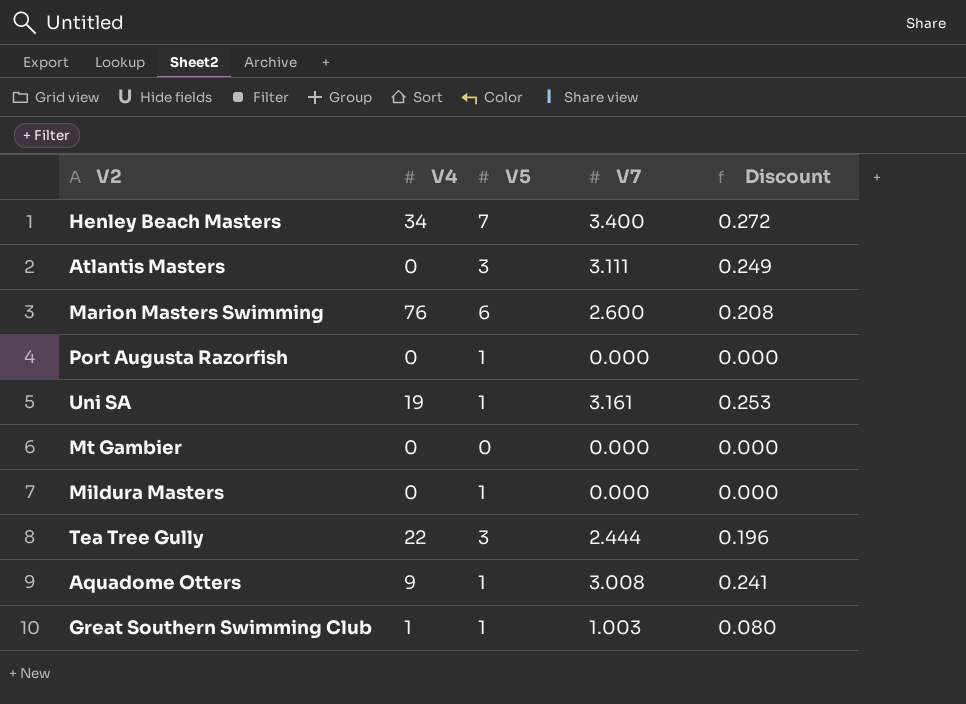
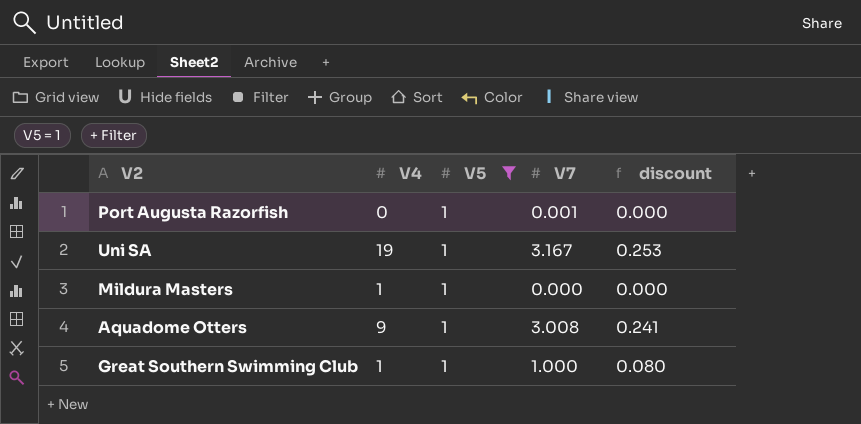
filter: none -> V5 = 1
column name: Discount -> discount
Port Augusta Razorfish | V7: 0.000 -> 0.001
Uni SA | V7: 3.161 -> 3.167
Mildura Masters | V4: 0 -> 1
Great Southern Swimming Club | V7: 1.003 -> 1.000

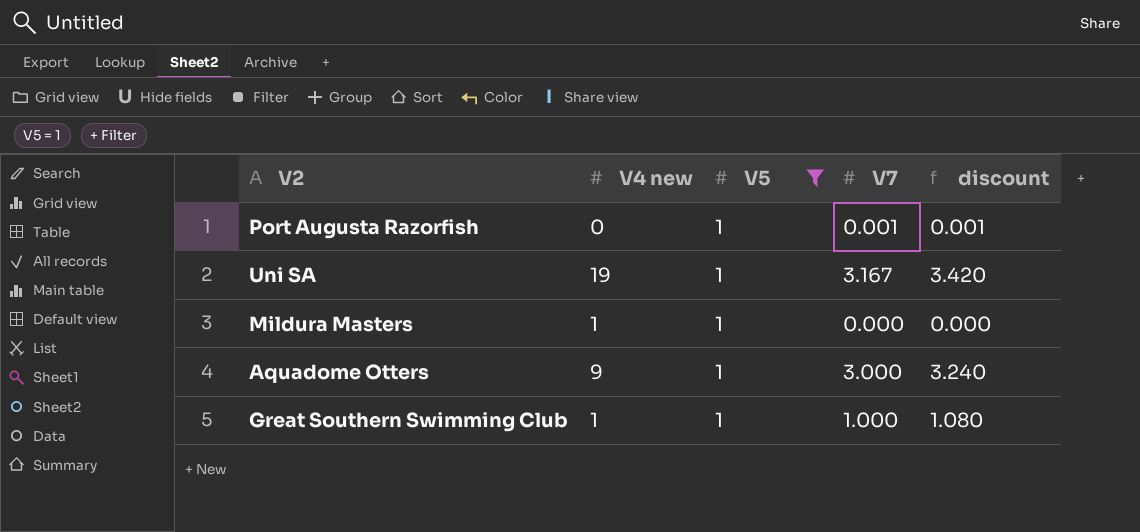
column name: V4 -> V4 new
column discount | formula: [V7] * 0.08 -> [V7] * 1.08
Aquadome Otters | V7: 3.008 -> 3.000

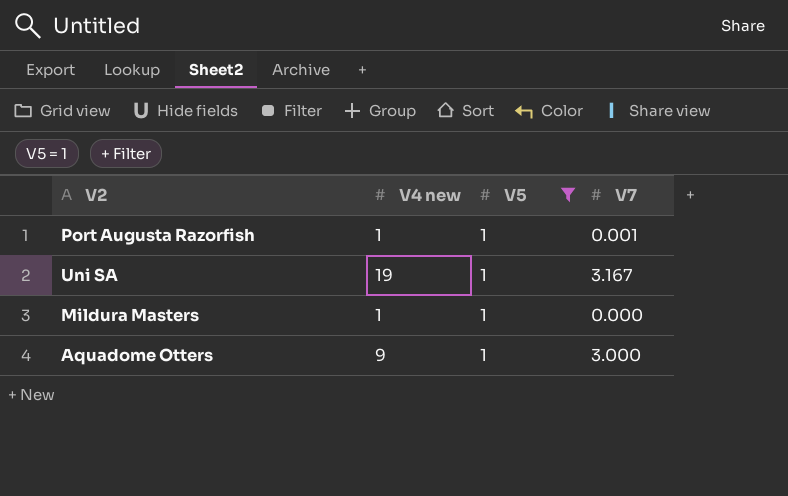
column discount | formula: [V7] * 1.08 -> none
row Great Southern Swimming Club: 1 | 1 | 1.000 | 1.080 -> none
Port Augusta Razorfish | V4 new: 0 -> 1

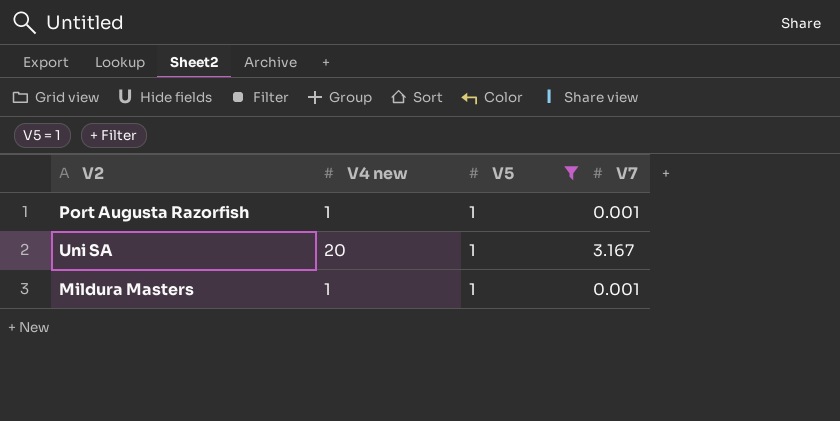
row Aquadome Otters: 9 | 1 | 3.000 -> none
Uni SA | V4 new: 19 -> 20
Mildura Masters | V7: 0.000 -> 0.001

